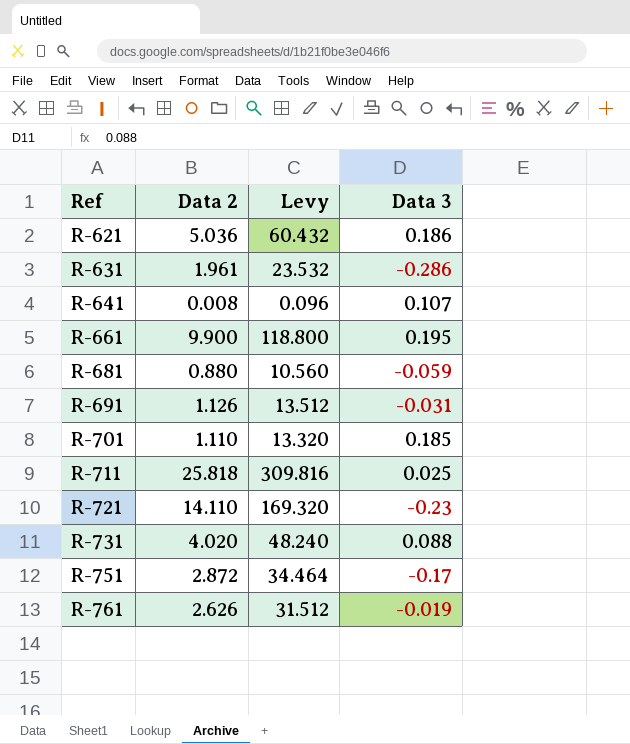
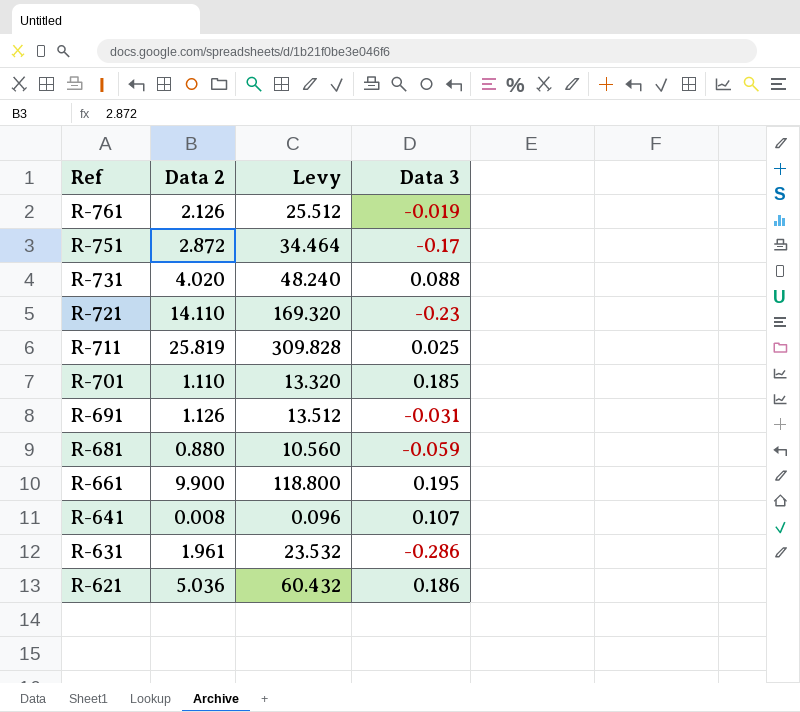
row order: Ref ascending -> Ref descending
R-761 | Data 2: 2.626 -> 2.126
R-761 | Levy: 31.512 -> 25.512
R-711 | Data 2: 25.818 -> 25.819
R-711 | Levy: 309.816 -> 309.828

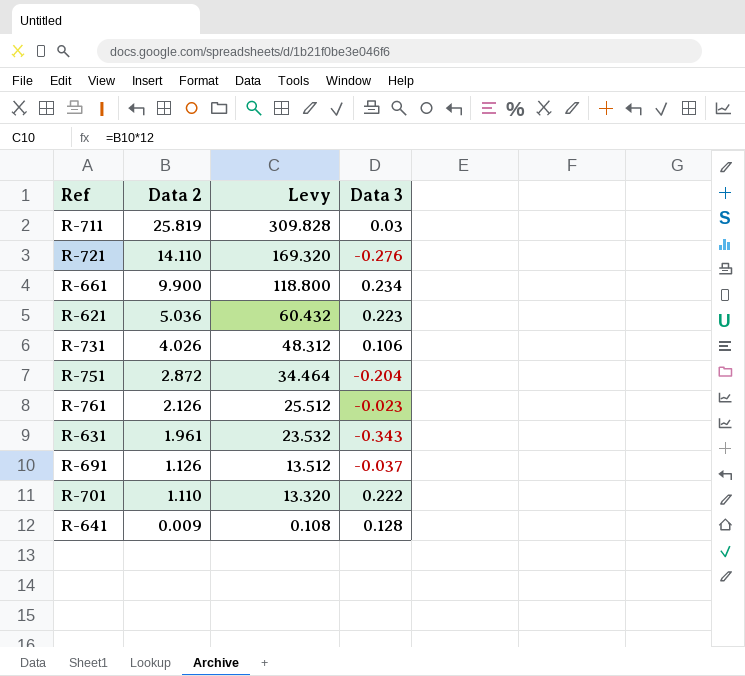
row order: Ref descending -> Data 2 descending
row R-681: 0.880 | 10.560 | -0.059 -> none
R-711 | Data 3: 0.025 -> 0.03
R-721 | Data 3: -0.23 -> -0.276
R-661 | Data 3: 0.195 -> 0.234
R-621 | Data 3: 0.186 -> 0.223
R-731 | Data 2: 4.020 -> 4.026
R-731 | Levy: 48.240 -> 48.312
R-731 | Data 3: 0.088 -> 0.106
R-751 | Data 3: -0.17 -> -0.204
R-761 | Data 3: -0.019 -> -0.023
R-631 | Data 3: -0.286 -> -0.343
R-691 | Data 3: -0.031 -> -0.037
R-701 | Data 3: 0.185 -> 0.222
R-641 | Data 2: 0.008 -> 0.009
R-641 | Levy: 0.096 -> 0.108
R-641 | Data 3: 0.107 -> 0.128

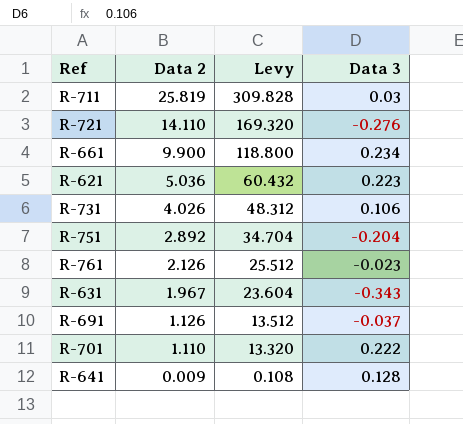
R-751 | Data 2: 2.872 -> 2.892
R-751 | Levy: 34.464 -> 34.704
R-631 | Data 2: 1.961 -> 1.967
R-631 | Levy: 23.532 -> 23.604

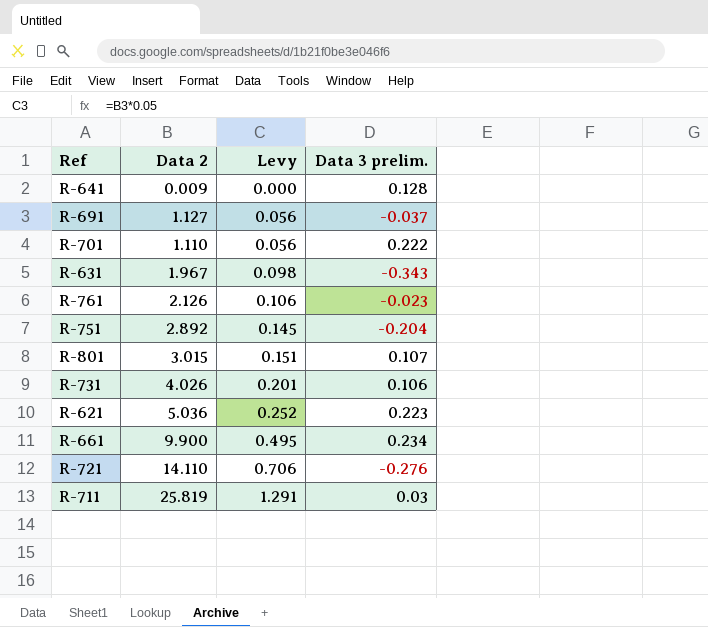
row order: Data 2 descending -> Levy ascending
column Levy | formula: [Data 2] * 12 -> [Data 2] * 0.05
column name: Data 3 -> Data 3 prelim.
R-691 | Data 2: 1.126 -> 1.127
row R-801: none -> 3.015 | 0.151 | 0.107

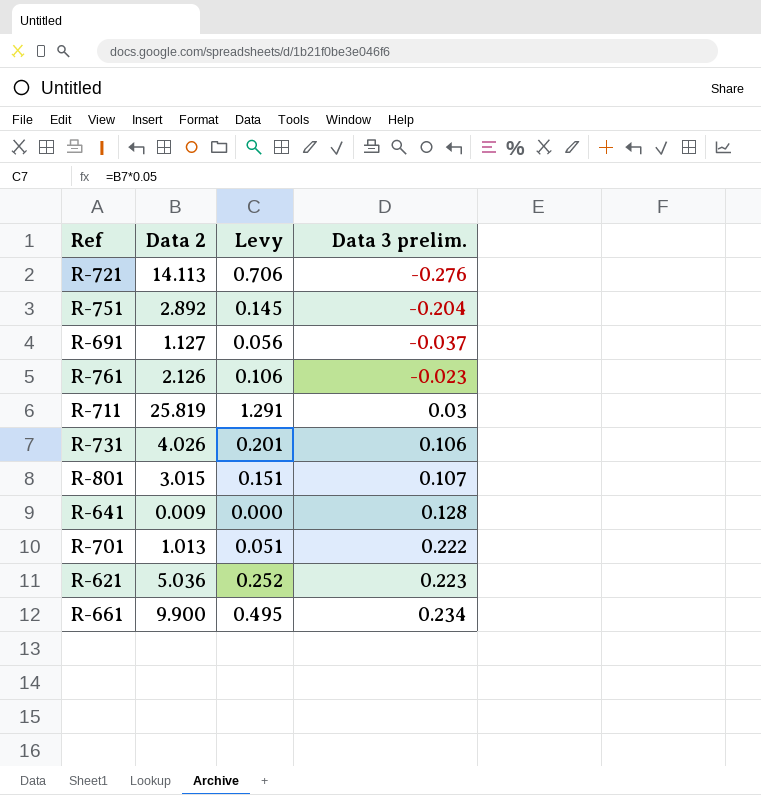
row order: Levy ascending -> Data 3 prelim. ascending
row R-631: 1.967 | 0.098 | -0.343 -> none
R-721 | Data 2: 14.110 -> 14.113
R-701 | Data 2: 1.110 -> 1.013
R-701 | Levy: 0.056 -> 0.051

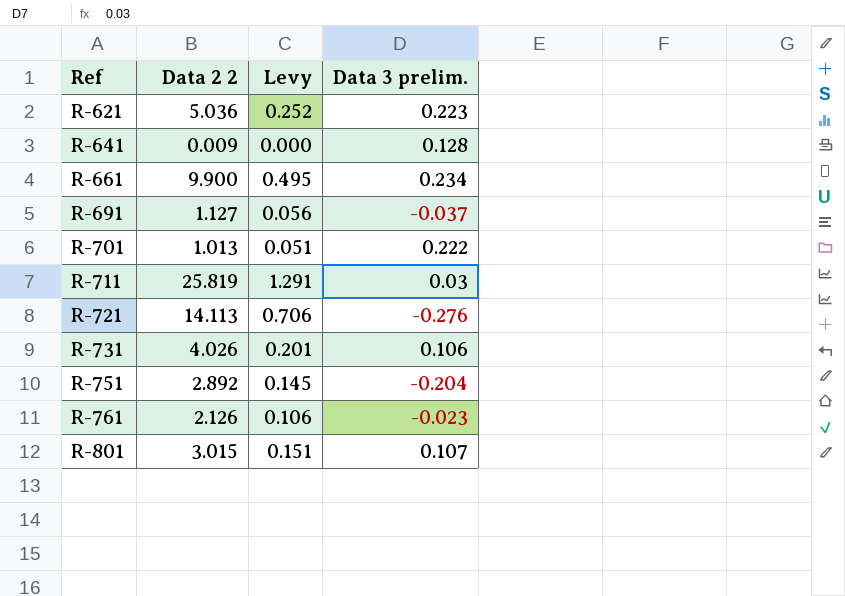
row order: Data 3 prelim. ascending -> Ref ascending
column name: Data 2 -> Data 2 2

